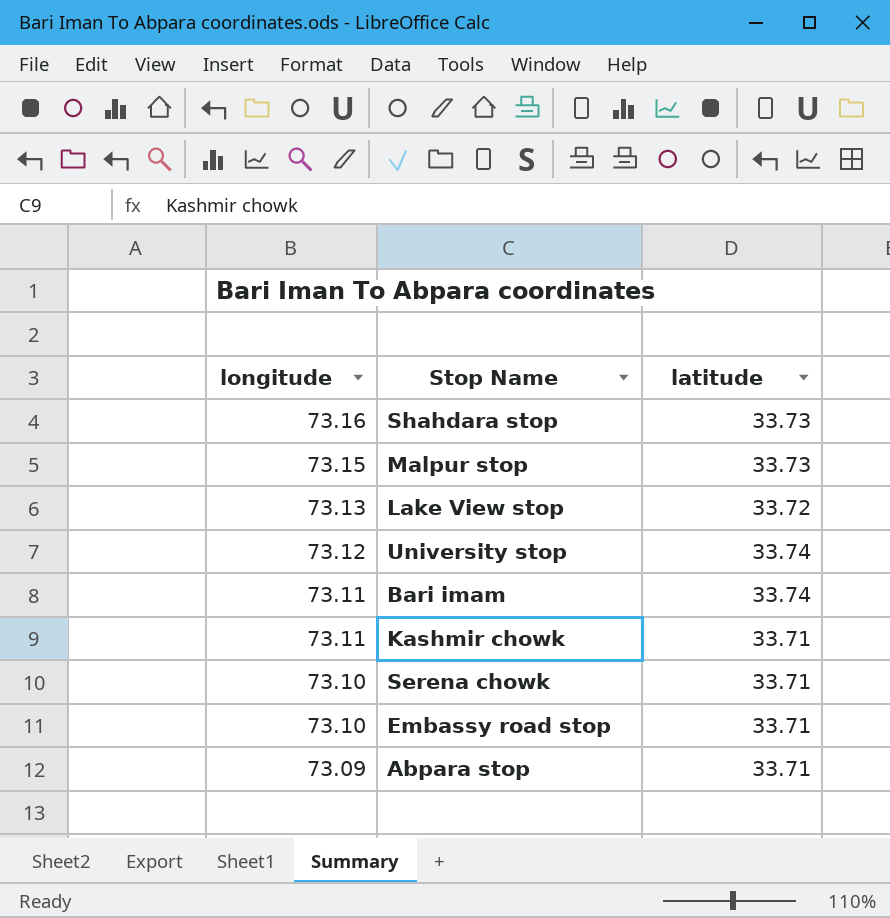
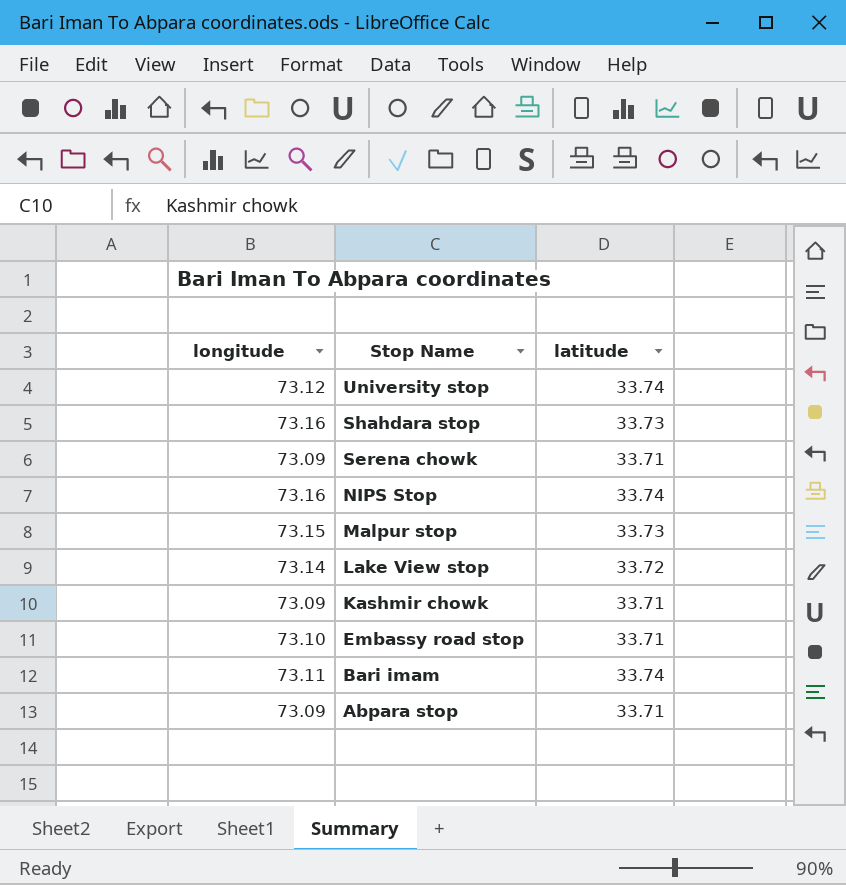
row order: longitude descending -> Stop Name descending
Serena chowk | longitude: 73.10 -> 73.09
row NIPS Stop: none -> 73.16 | 33.74
Lake View stop | longitude: 73.13 -> 73.14
Kashmir chowk | longitude: 73.11 -> 73.09

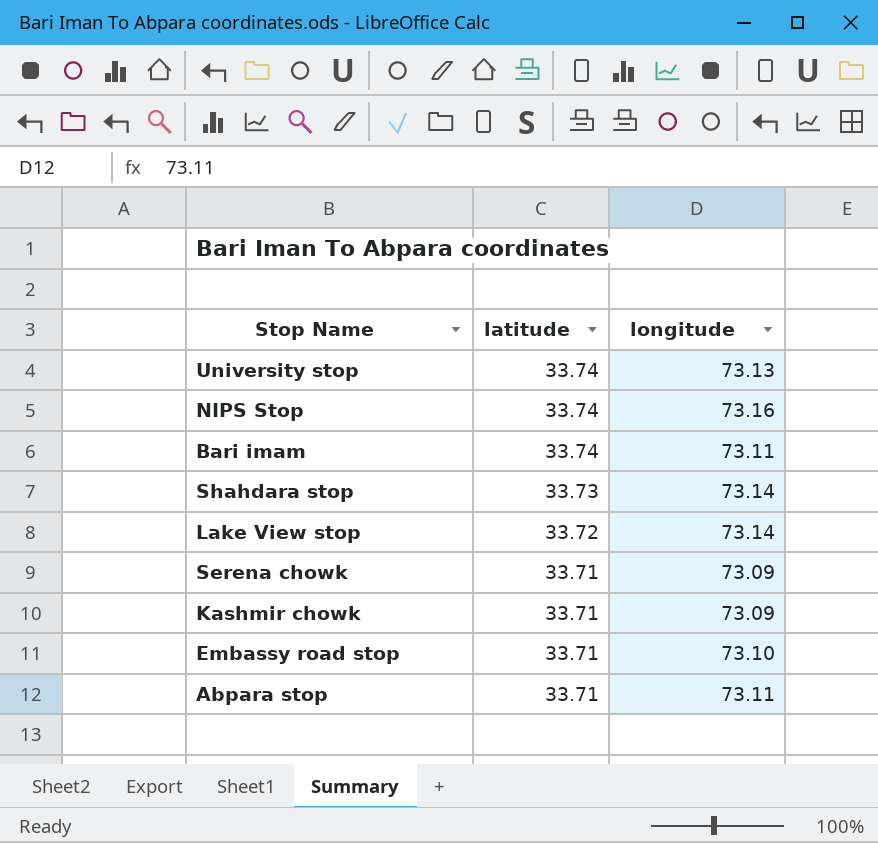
row order: Stop Name descending -> latitude descending
column longitude | position: 1 -> 3
row Malpur stop: 73.15 | 33.73 -> none
University stop | longitude: 73.12 -> 73.13
Shahdara stop | longitude: 73.16 -> 73.14
Abpara stop | longitude: 73.09 -> 73.11

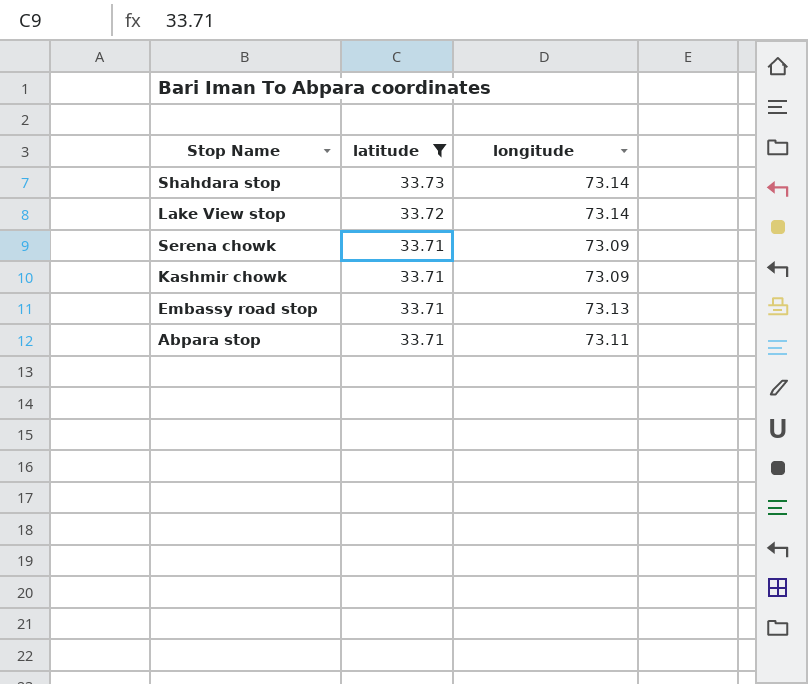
filter: none -> latitude != 33.74
Embassy road stop | longitude: 73.10 -> 73.13

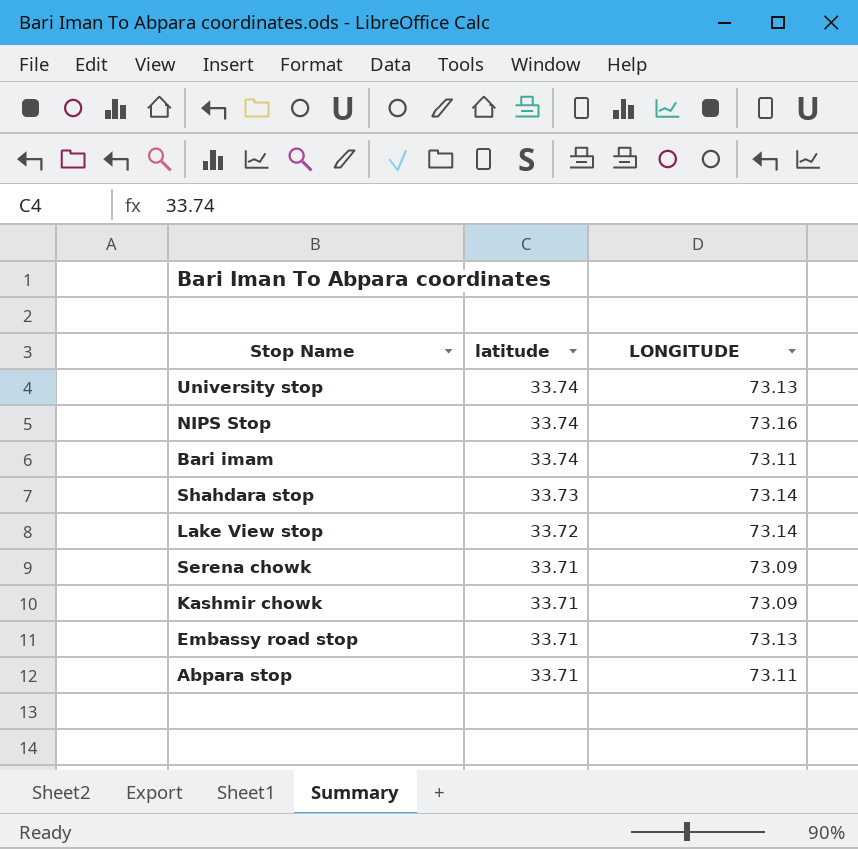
filter: latitude != 33.74 -> none
column name: longitude -> LONGITUDE

